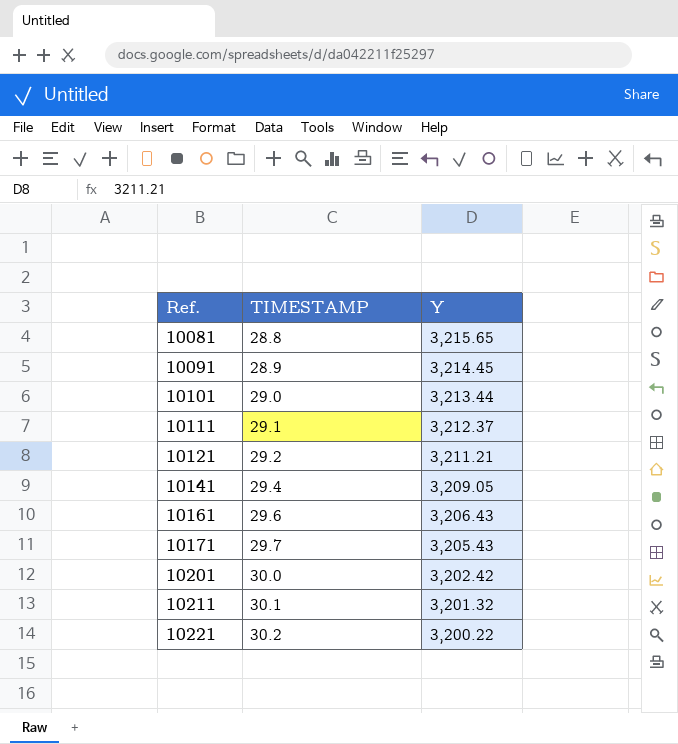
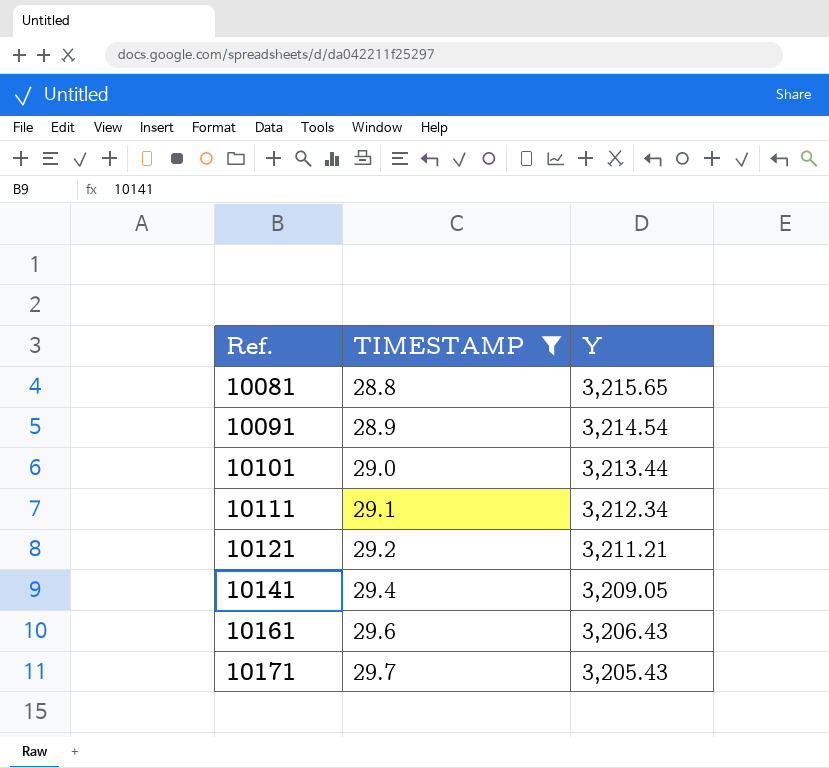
filter: none -> TIMESTAMP <= 29.7
10091 | Y: 3,214.45 -> 3,214.54
10111 | Y: 3,212.37 -> 3,212.34

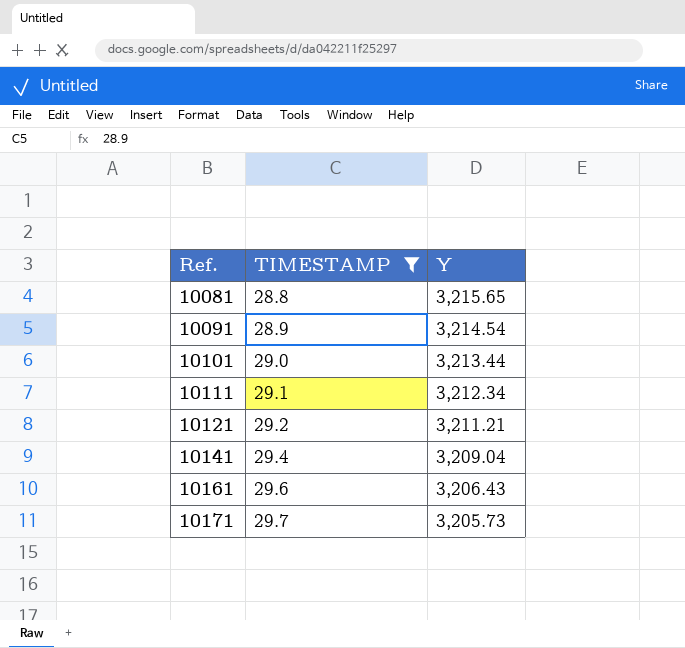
10141 | Y: 3,209.05 -> 3,209.04
10171 | Y: 3,205.43 -> 3,205.73

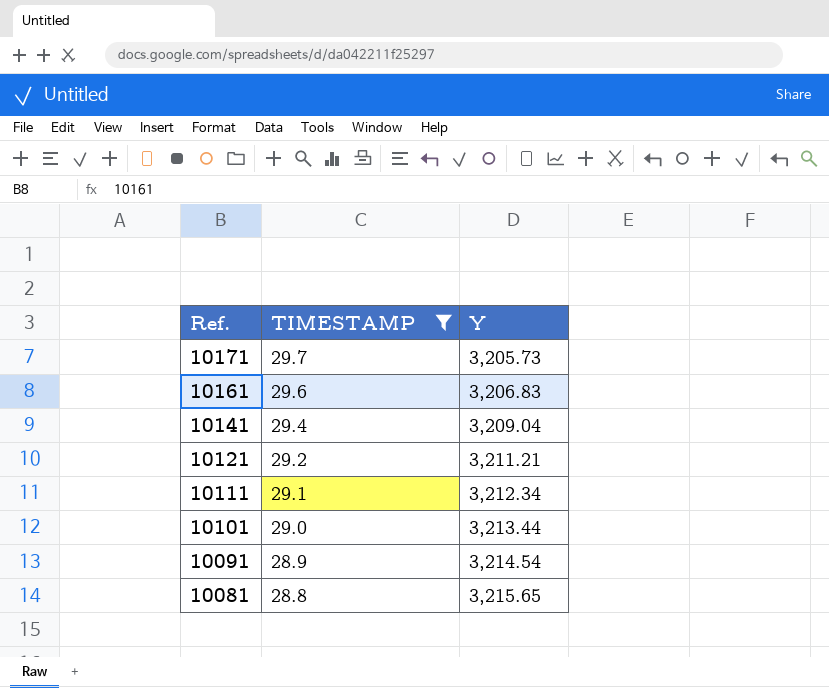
row order: Ref. ascending -> Ref. descending
10161 | Y: 3,206.43 -> 3,206.83

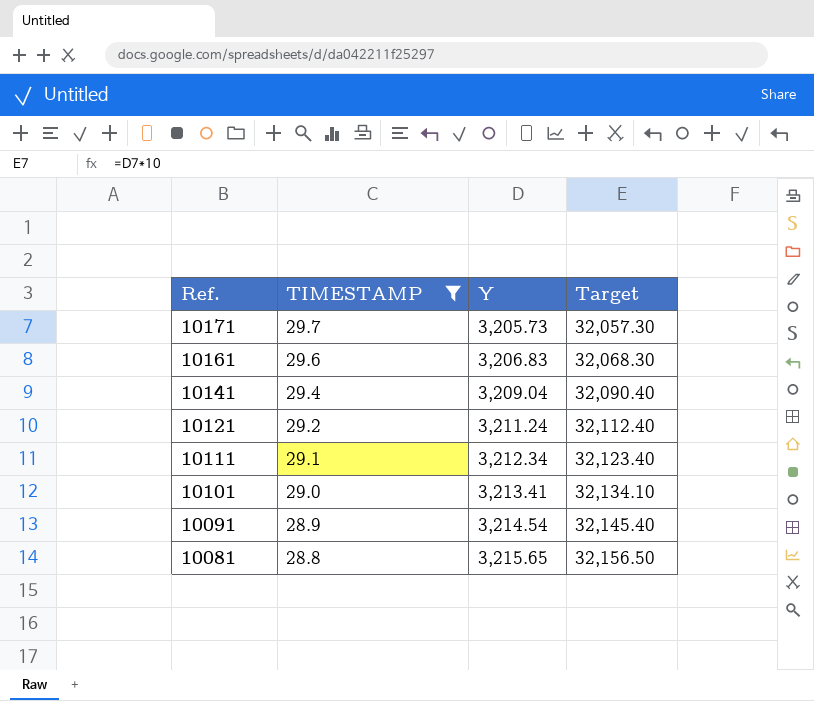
column Target | formula: none -> [Y] * 10
10121 | Y: 3,211.21 -> 3,211.24
10101 | Y: 3,213.44 -> 3,213.41

